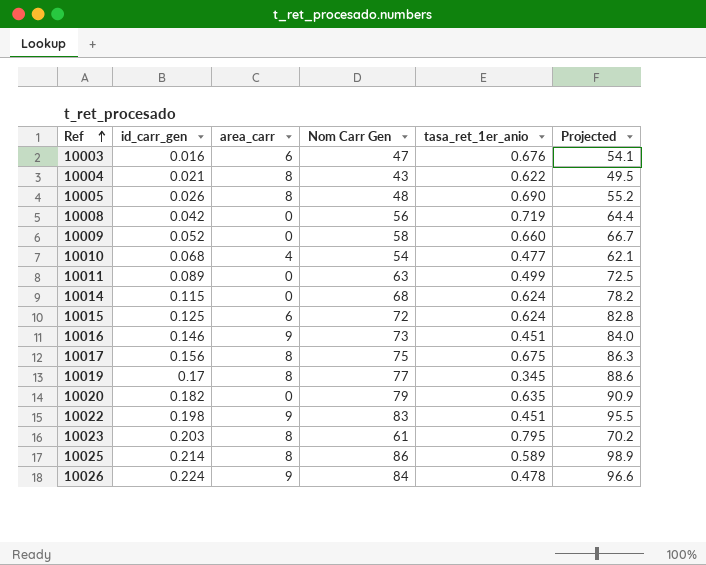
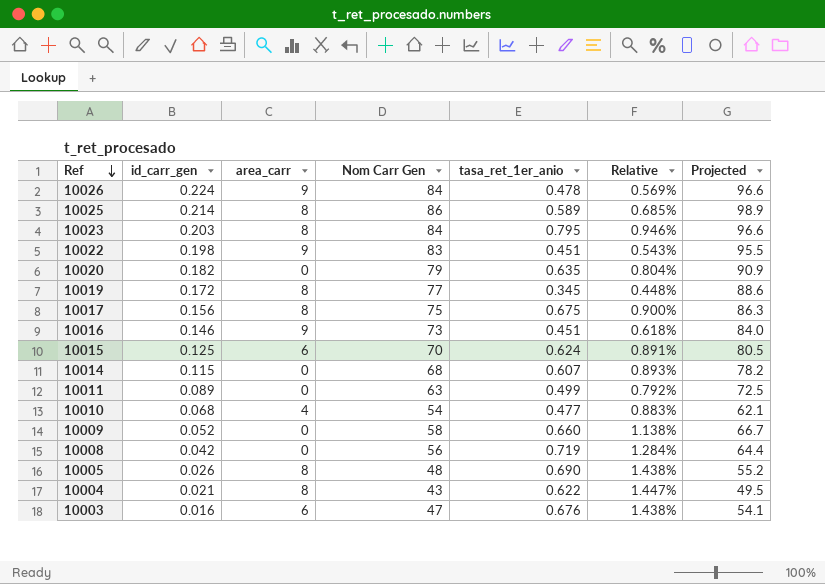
row order: Ref ascending -> Ref descending
column Relative | formula: none -> [tasa_ret_1er_anio] / [Nom Carr Gen]
10023 | Nom Carr Gen: 61 -> 84
10023 | Projected: 70.2 -> 96.6
10019 | id_carr_gen: 0.17 -> 0.172
10015 | Nom Carr Gen: 72 -> 70
10015 | Projected: 82.8 -> 80.5
10014 | tasa_ret_1er_anio: 0.624 -> 0.607

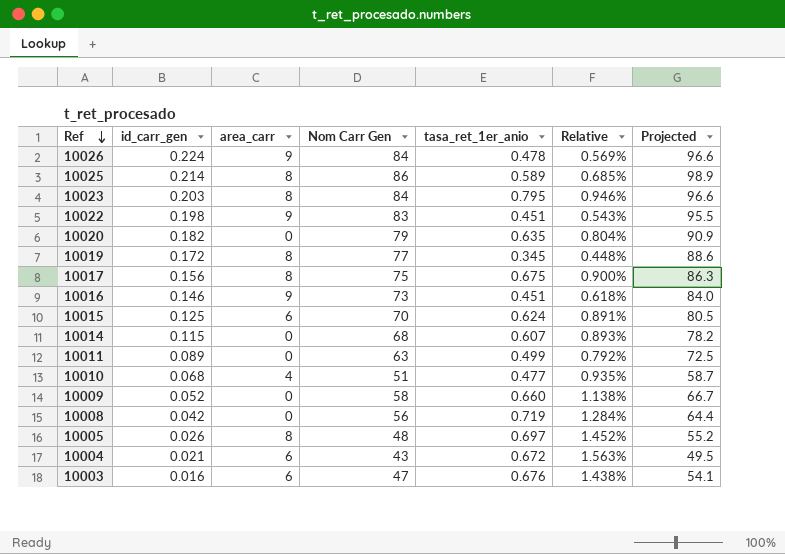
10010 | Nom Carr Gen: 54 -> 51
10010 | Relative: 0.883% -> 0.935%
10010 | Projected: 62.1 -> 58.7
10005 | tasa_ret_1er_anio: 0.690 -> 0.697
10005 | Relative: 1.438% -> 1.452%
10004 | area_carr: 8 -> 6
10004 | tasa_ret_1er_anio: 0.622 -> 0.672
10004 | Relative: 1.447% -> 1.563%

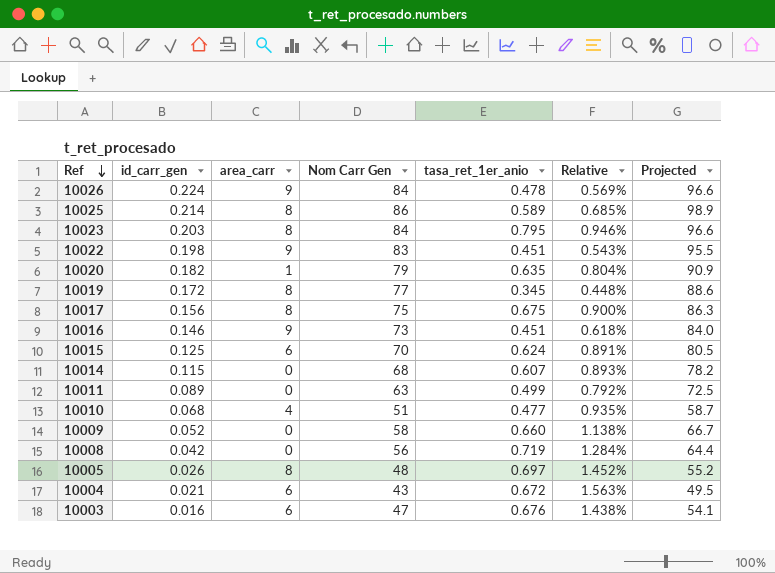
10020 | area_carr: 0 -> 1

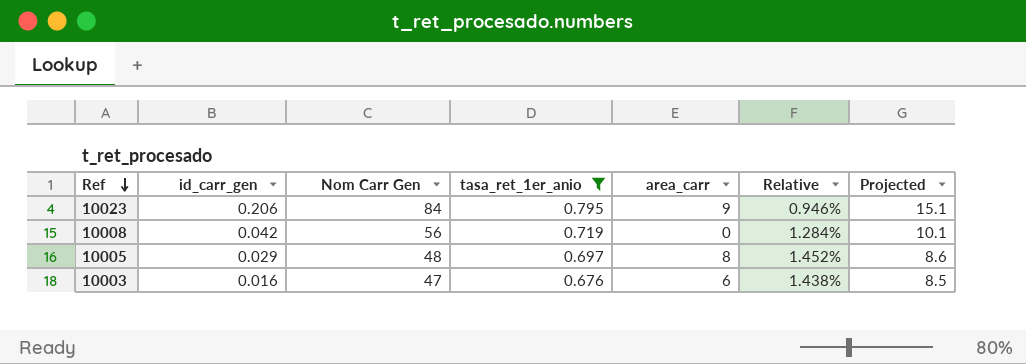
filter: none -> tasa_ret_1er_anio >= 0.676
column area_carr | position: 3 -> 5
column Projected | formula: [Nom Carr Gen] * 1.15 -> [Nom Carr Gen] * 0.18
10023 | id_carr_gen: 0.203 -> 0.206
10023 | area_carr: 8 -> 9
10005 | id_carr_gen: 0.026 -> 0.029

